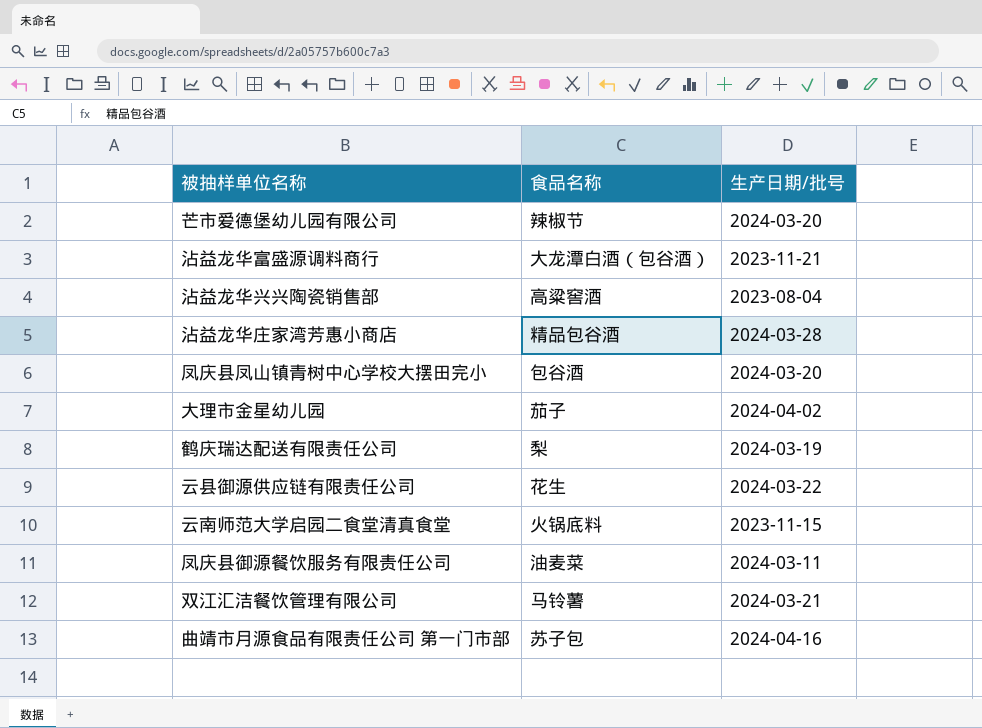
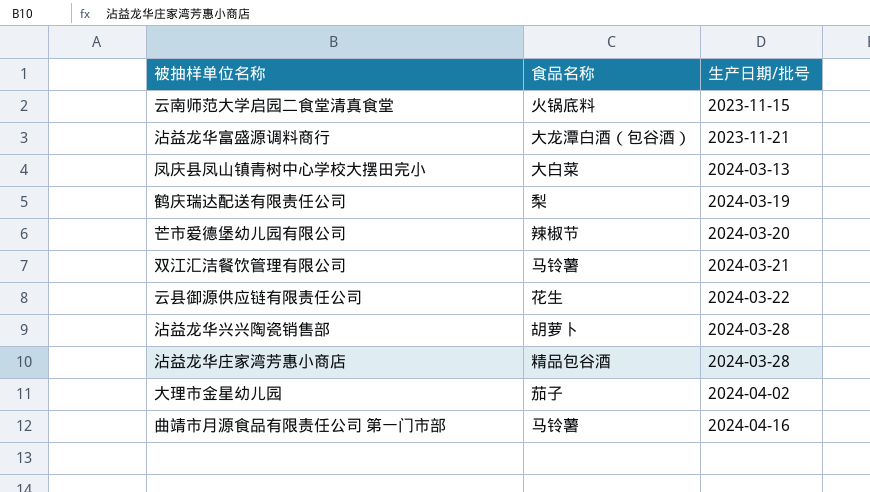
row order: none -> 生产日期/批号 ascending
row 凤庆县御源餐饮服务有限责任公司: 油麦菜 | 2024-03-11 -> none
凤庆县凤山镇青树中心学校大摆田完小 | 食品名称: 包谷酒 -> 大白菜
凤庆县凤山镇青树中心学校大摆田完小 | 生产日期/批号: 2024-03-20 -> 2024-03-13
沾益龙华兴兴陶瓷销售部 | 食品名称: 高粱窖酒 -> 胡萝卜
沾益龙华兴兴陶瓷销售部 | 生产日期/批号: 2023-08-04 -> 2024-03-28
曲靖市月源食品有限责任公司 第一门市部 | 食品名称: 苏子包 -> 马铃薯

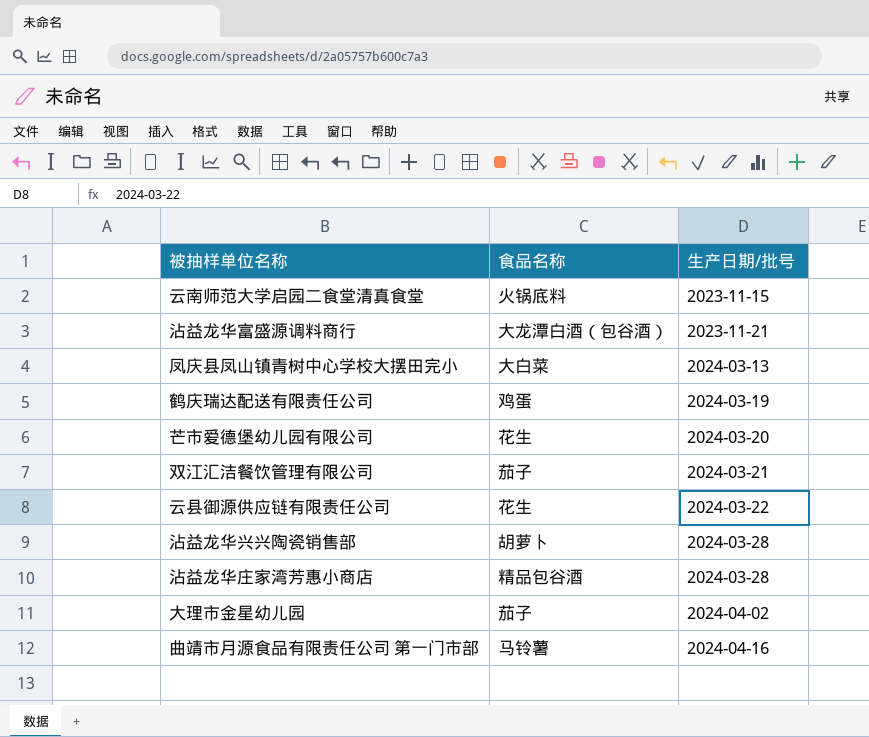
鹤庆瑞达配送有限责任公司 | 食品名称: 梨 -> 鸡蛋
芒市爱德堡幼儿园有限公司 | 食品名称: 辣椒节 -> 花生
双江汇洁餐饮管理有限公司 | 食品名称: 马铃薯 -> 茄子

